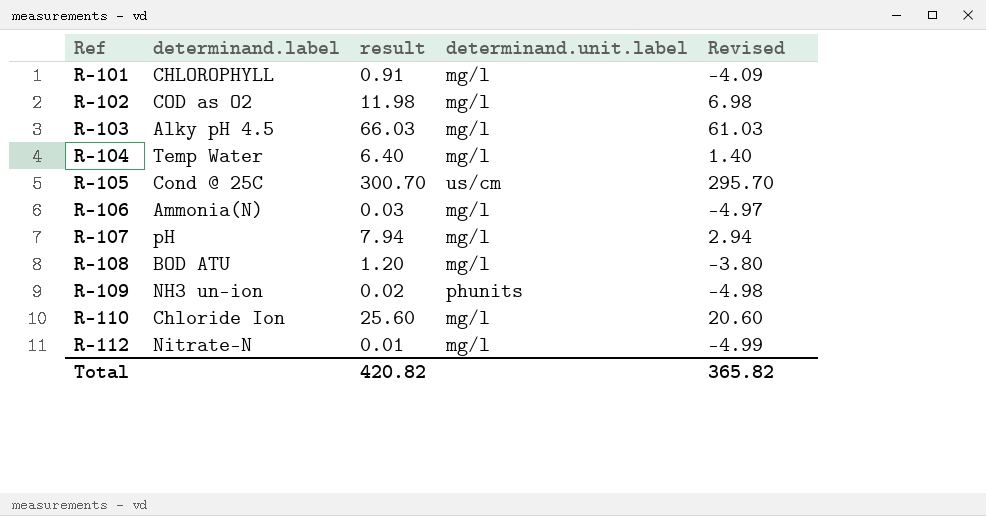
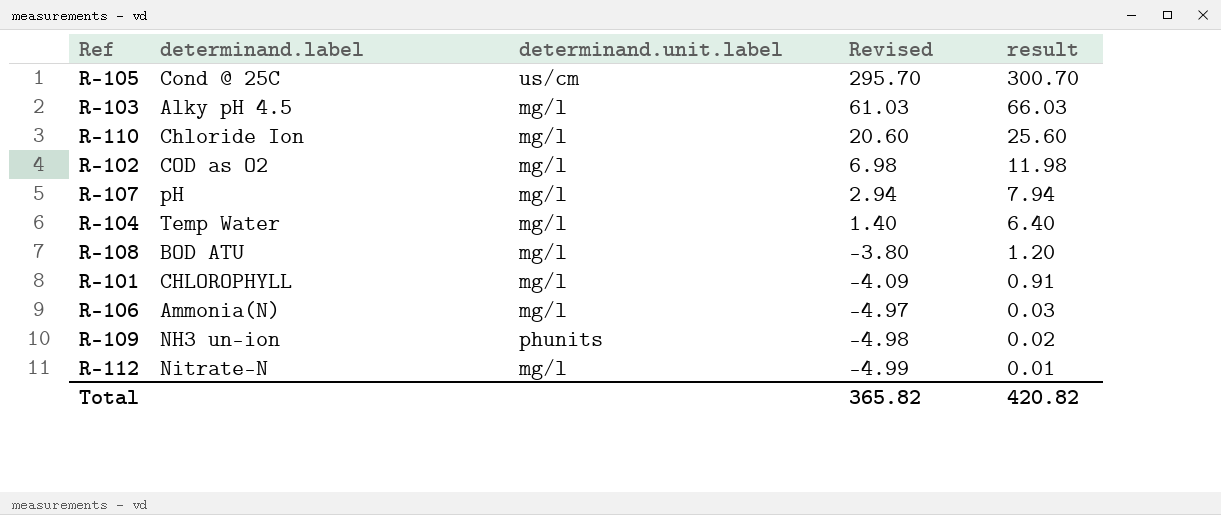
row order: Ref ascending -> Revised descending
column result | position: 3 -> 5

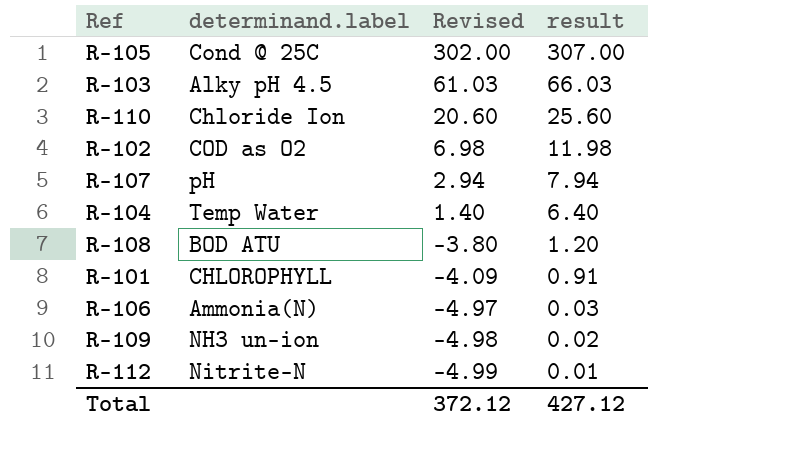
column determinand.unit.label | position: 3 -> none
R-105 | Revised: 295.70 -> 302.00
R-105 | result: 300.70 -> 307.00
R-112 | determinand.label: Nitrate-N -> Nitrite-N
Total | Revised: 365.82 -> 372.12
Total | result: 420.82 -> 427.12

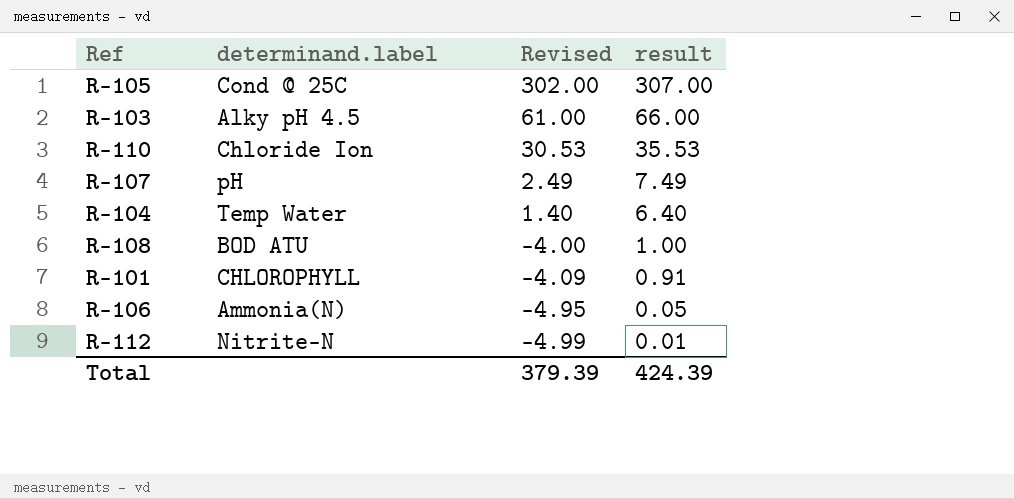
row R-102: COD as O2 | 6.98 | 11.98 -> none
row R-109: NH3 un-ion | -4.98 | 0.02 -> none
R-103 | Revised: 61.03 -> 61.00
R-103 | result: 66.03 -> 66.00
R-110 | Revised: 20.60 -> 30.53
R-110 | result: 25.60 -> 35.53
R-107 | Revised: 2.94 -> 2.49
R-107 | result: 7.94 -> 7.49
R-108 | Revised: -3.80 -> -4.00
R-108 | result: 1.20 -> 1.00
R-106 | Revised: -4.97 -> -4.95
R-106 | result: 0.03 -> 0.05
Total | Revised: 372.12 -> 379.39
Total | result: 427.12 -> 424.39

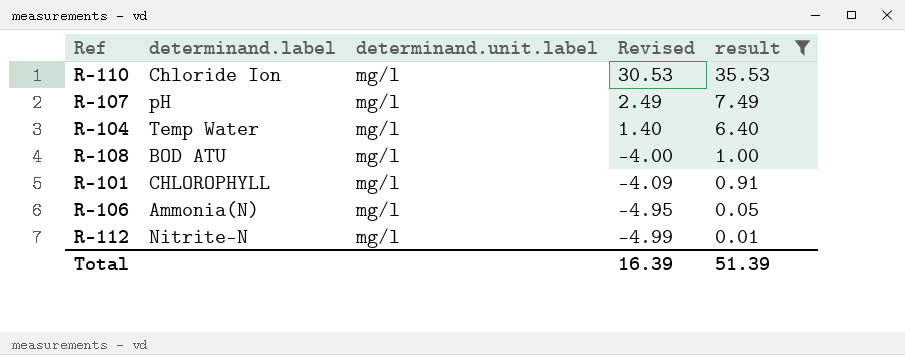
filter: none -> result <= 35.53
column determinand.unit.label | position: none -> 3
Total | Revised: 379.39 -> 16.39
Total | result: 424.39 -> 51.39

